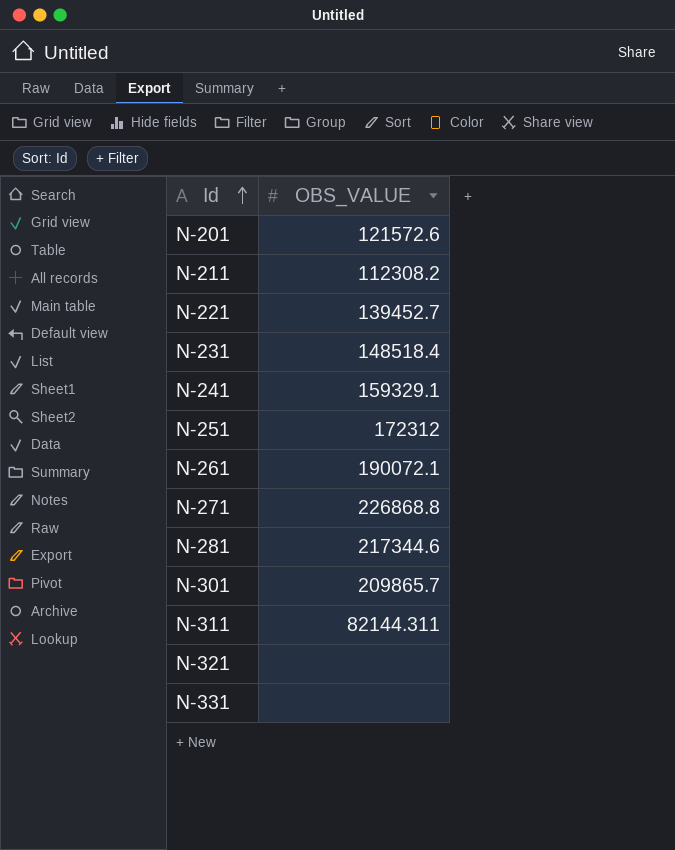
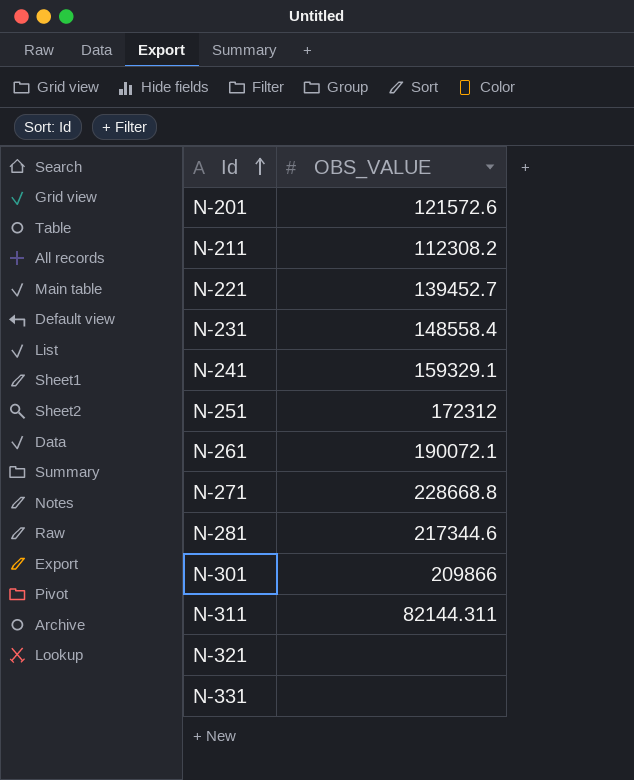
N-231 | OBS_VALUE: 148518.4 -> 148558.4
N-271 | OBS_VALUE: 226868.8 -> 228668.8
N-301 | OBS_VALUE: 209865.7 -> 209866

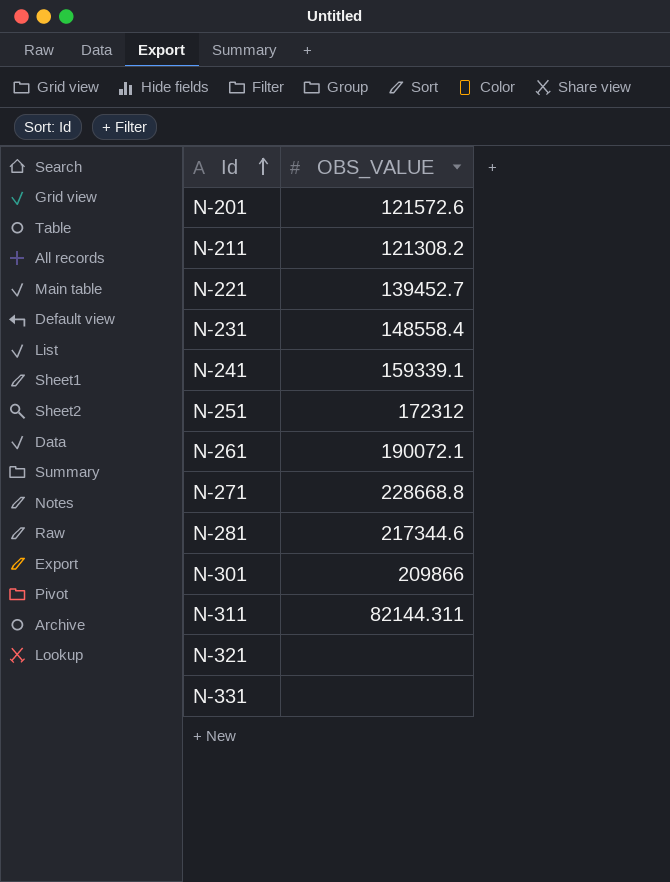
N-211 | OBS_VALUE: 112308.2 -> 121308.2
N-241 | OBS_VALUE: 159329.1 -> 159339.1

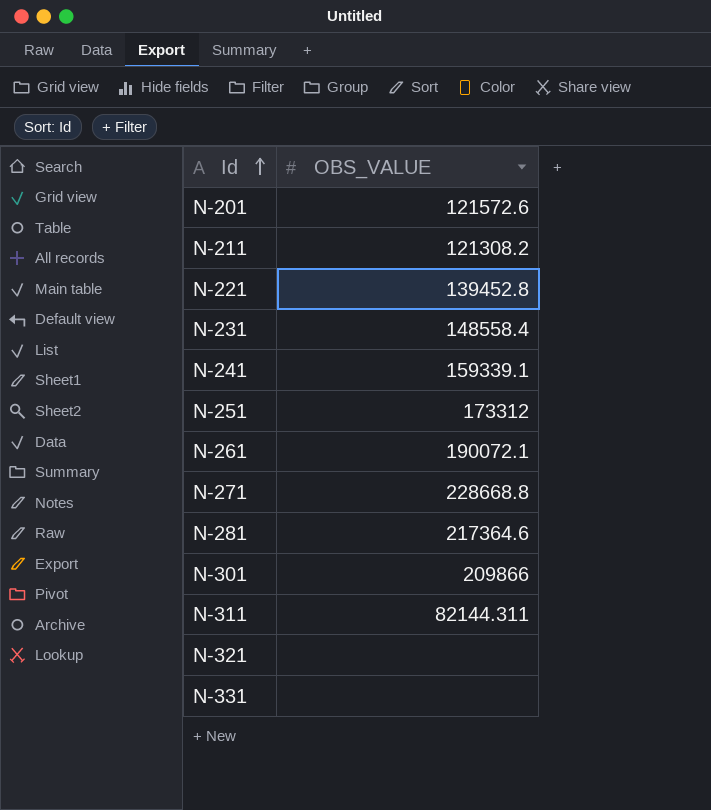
N-221 | OBS_VALUE: 139452.7 -> 139452.8
N-251 | OBS_VALUE: 172312 -> 173312
N-281 | OBS_VALUE: 217344.6 -> 217364.6

